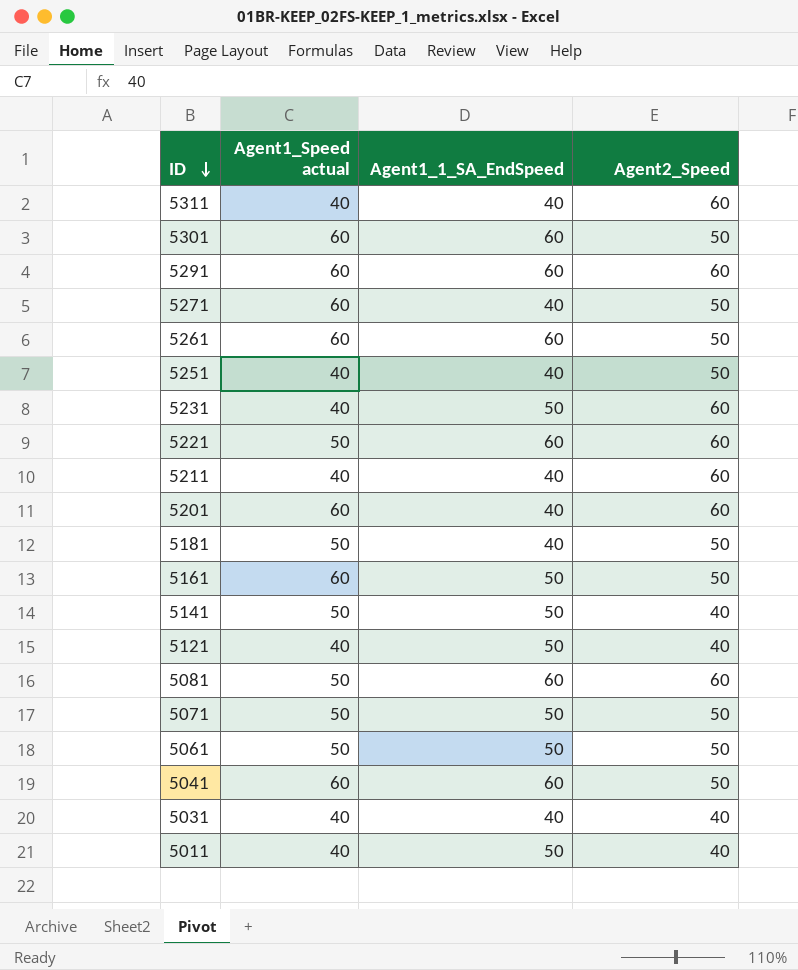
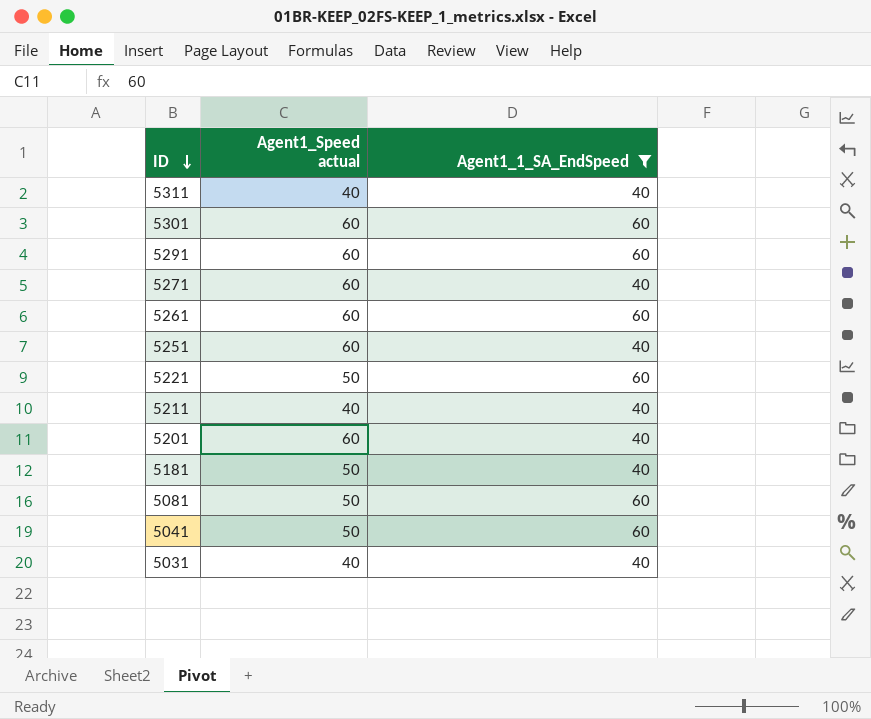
filter: none -> Agent1_1_SA_EndSpeed != 50
column Agent2_Speed | position: 4 -> none
5251 | Agent1_Speed actual: 40 -> 60
5041 | Agent1_Speed actual: 60 -> 50

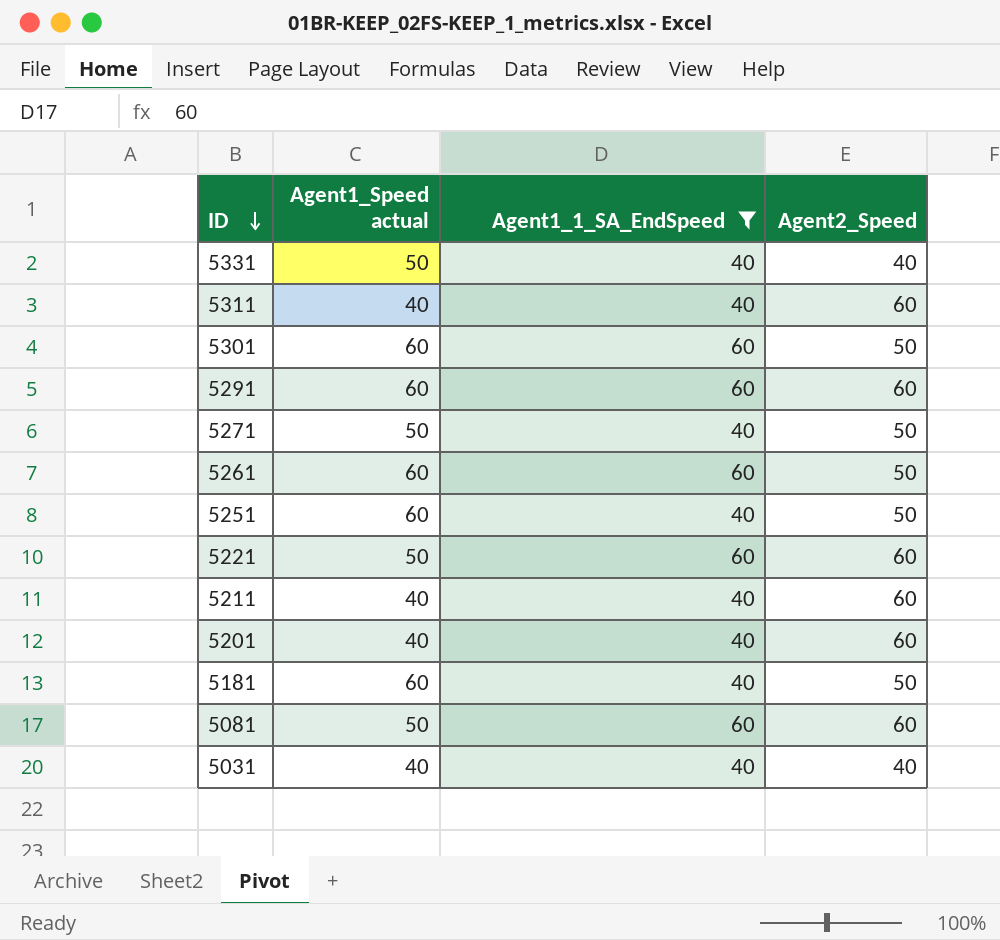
column Agent2_Speed | position: none -> 4
row 5041: 50 | 60 -> none
row 5331: none -> 50 | 40 | 40
5271 | Agent1_Speed actual: 60 -> 50
5201 | Agent1_Speed actual: 60 -> 40
5181 | Agent1_Speed actual: 50 -> 60

